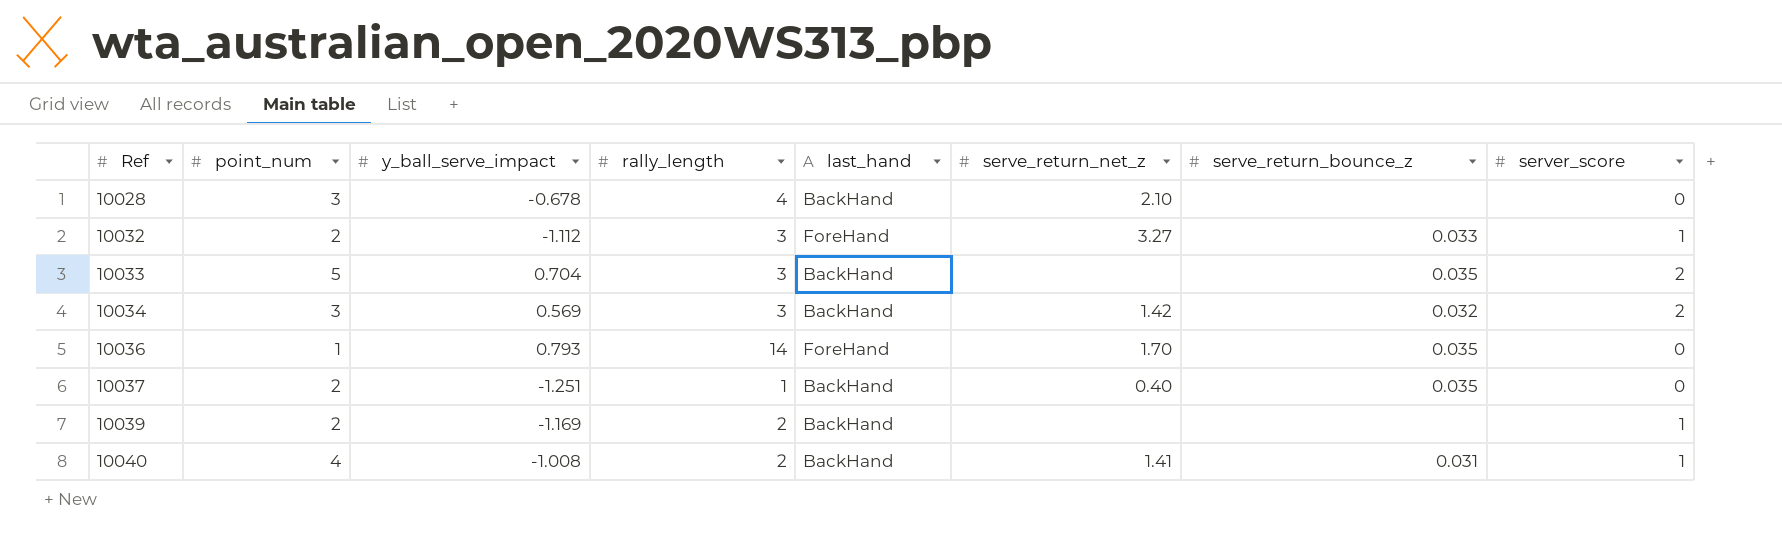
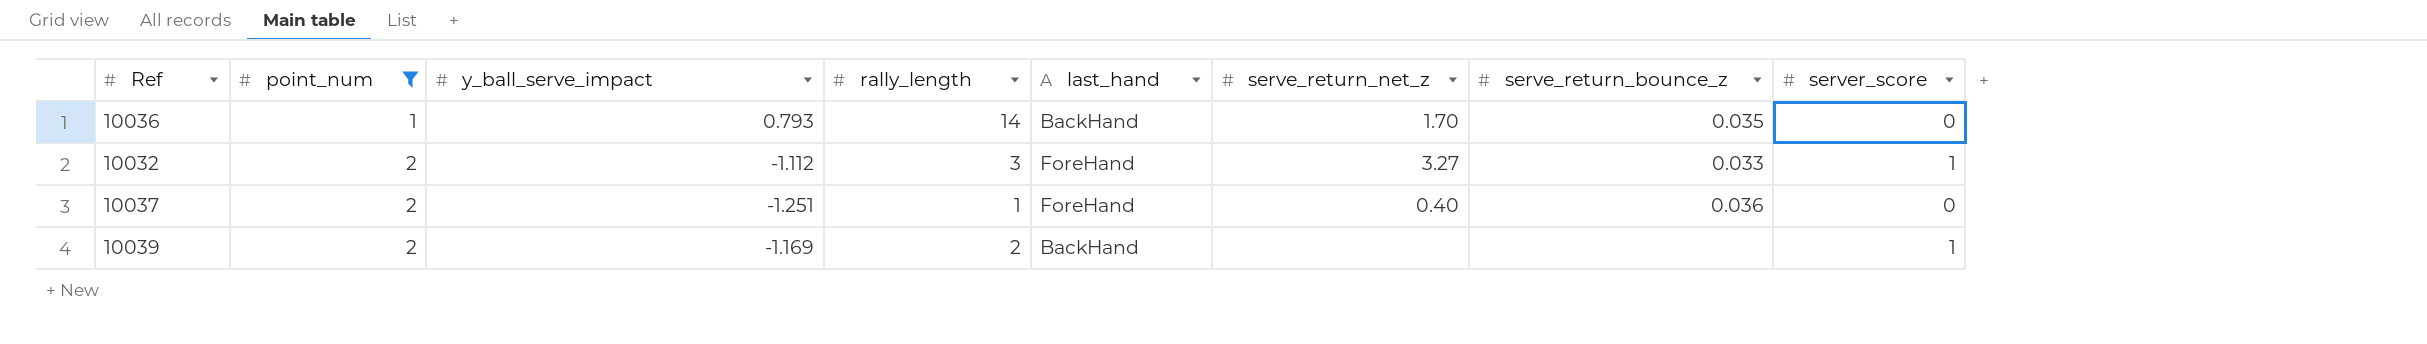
filter: none -> point_num <= 2
row order: Ref ascending -> point_num ascending
10036 | last_hand: ForeHand -> BackHand
10037 | last_hand: BackHand -> ForeHand
10037 | serve_return_bounce_z: 0.035 -> 0.036

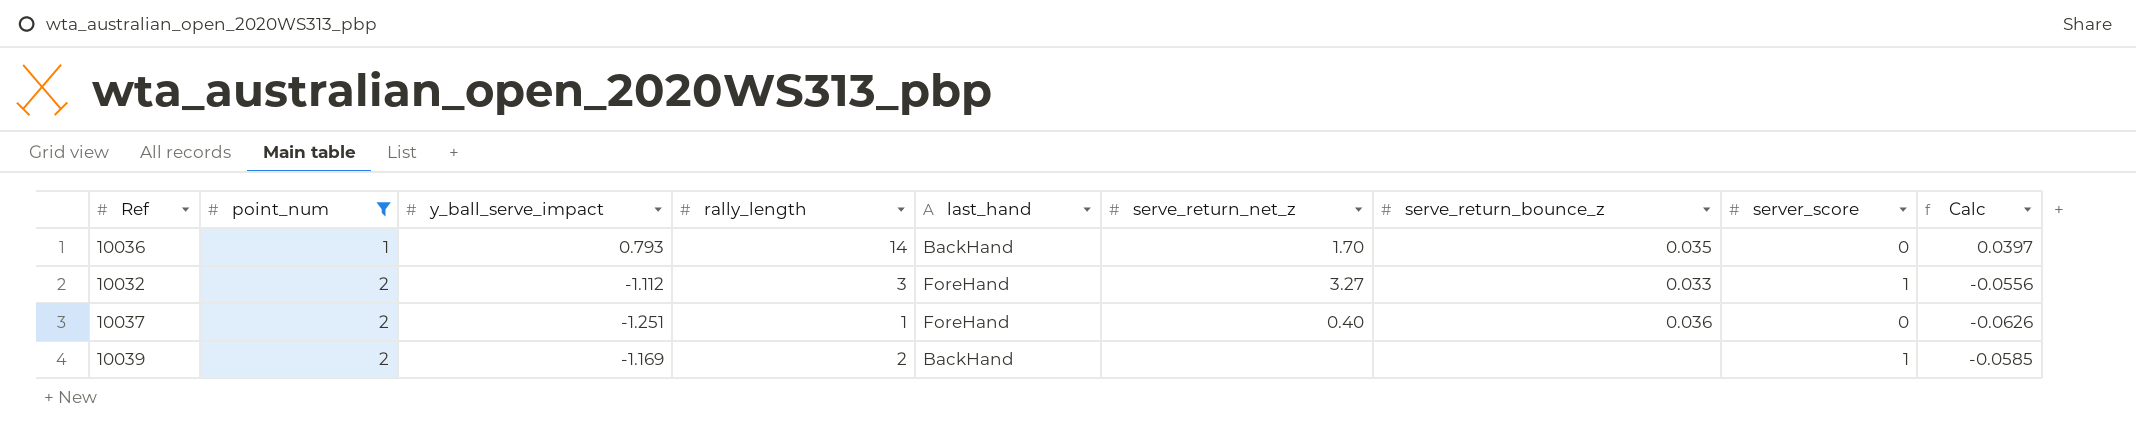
column Calc | formula: none -> [y_ball_serve_impact] * 0.05

